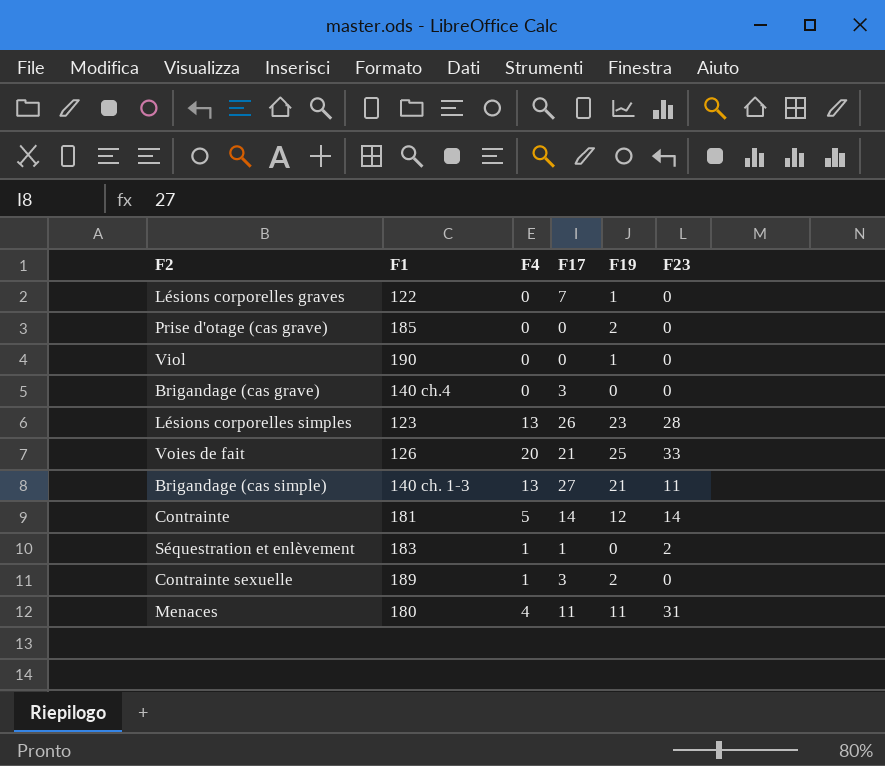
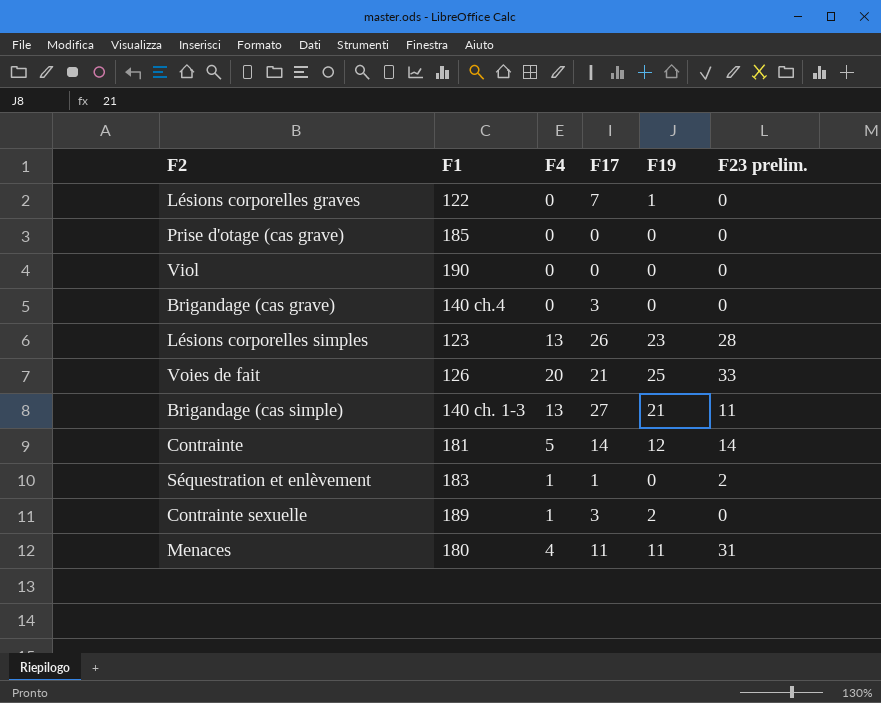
column name: F23 -> F23 prelim.
Prise d'otage (cas grave) | F19: 2 -> 0
Viol | F19: 1 -> 0

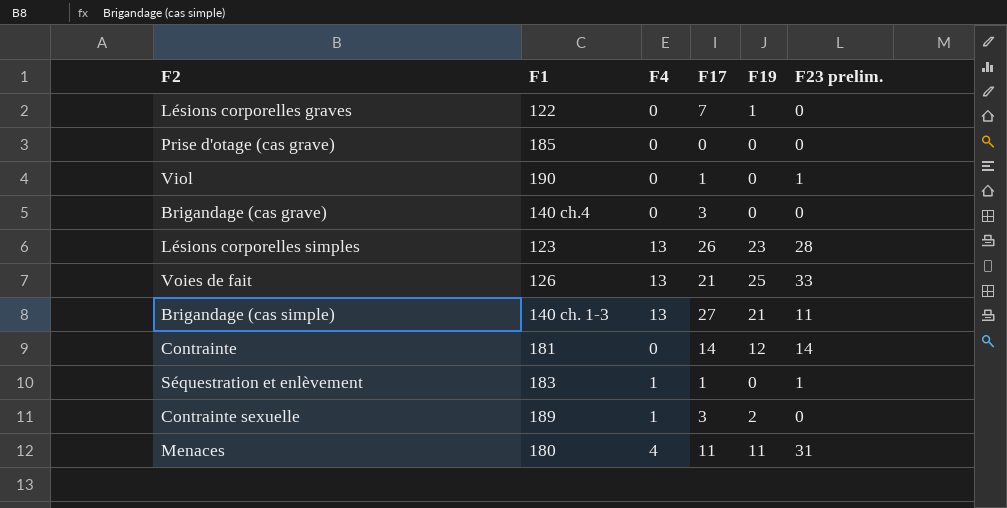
Viol | F17: 0 -> 1
Viol | F23 prelim.: 0 -> 1
Voies de fait | F4: 20 -> 13
Contrainte | F4: 5 -> 0
Séquestration et enlèvement | F23 prelim.: 2 -> 1

